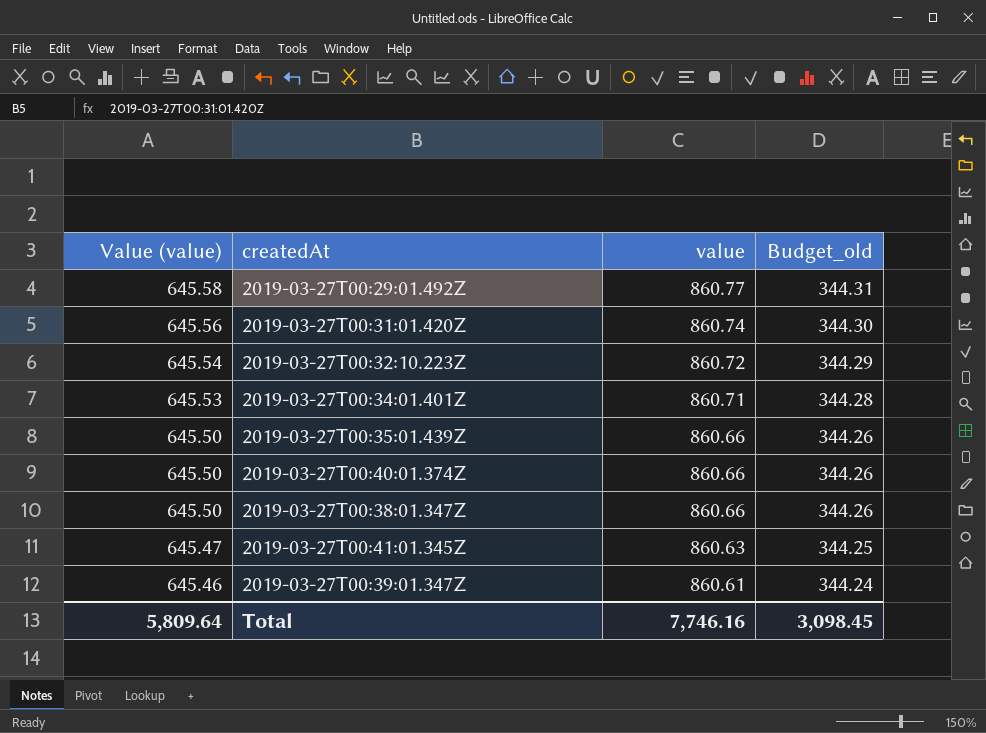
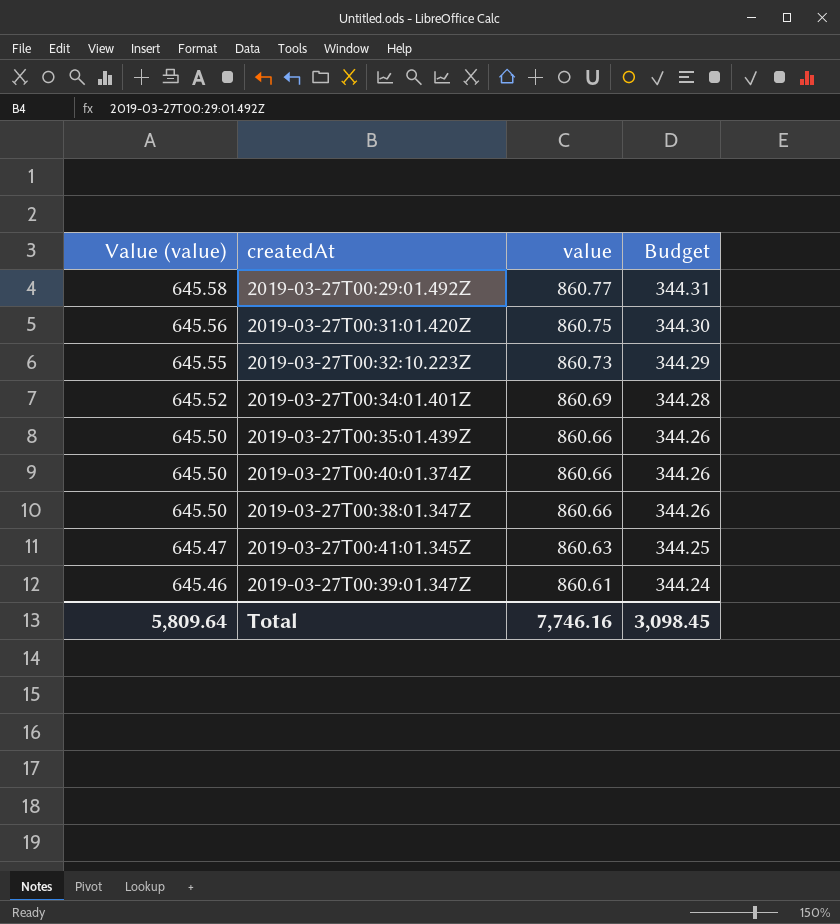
column name: Budget_old -> Budget
2019-03-27T00:31:01.420Z | value: 860.74 -> 860.75
2019-03-27T00:32:10.223Z | Value (value): 645.54 -> 645.55
2019-03-27T00:32:10.223Z | value: 860.72 -> 860.73
2019-03-27T00:34:01.401Z | Value (value): 645.53 -> 645.52
2019-03-27T00:34:01.401Z | value: 860.71 -> 860.69

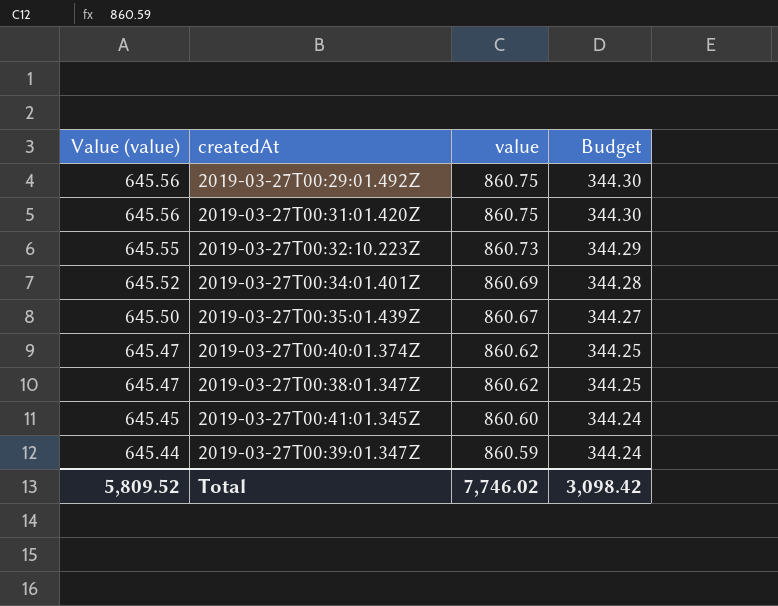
2019-03-27T00:29:01.492Z | Value (value): 645.58 -> 645.56
2019-03-27T00:29:01.492Z | value: 860.77 -> 860.75
2019-03-27T00:29:01.492Z | Budget: 344.31 -> 344.30
2019-03-27T00:35:01.439Z | value: 860.66 -> 860.67
2019-03-27T00:35:01.439Z | Budget: 344.26 -> 344.27
2019-03-27T00:40:01.374Z | Value (value): 645.50 -> 645.47
2019-03-27T00:40:01.374Z | value: 860.66 -> 860.62
2019-03-27T00:40:01.374Z | Budget: 344.26 -> 344.25
2019-03-27T00:38:01.347Z | Value (value): 645.50 -> 645.47
2019-03-27T00:38:01.347Z | value: 860.66 -> 860.62
2019-03-27T00:38:01.347Z | Budget: 344.26 -> 344.25
2019-03-27T00:41:01.345Z | Value (value): 645.47 -> 645.45
2019-03-27T00:41:01.345Z | value: 860.63 -> 860.60
2019-03-27T00:41:01.345Z | Budget: 344.25 -> 344.24
2019-03-27T00:39:01.347Z | Value (value): 645.46 -> 645.44
2019-03-27T00:39:01.347Z | value: 860.61 -> 860.59
Total | Value (value): 5,809.64 -> 5,809.52
Total | value: 7,746.16 -> 7,746.02
Total | Budget: 3,098.45 -> 3,098.42

